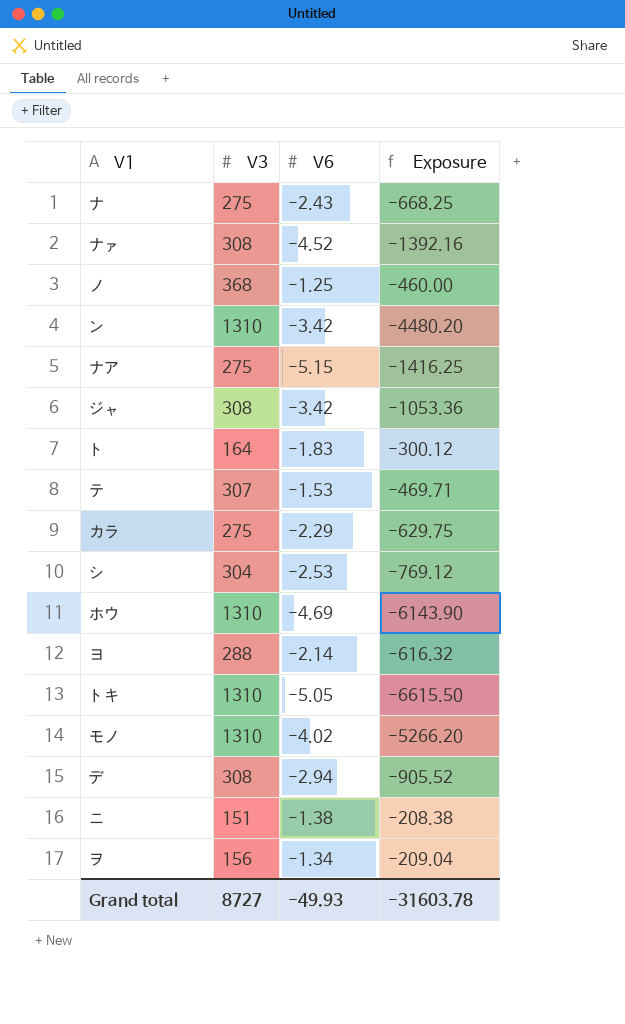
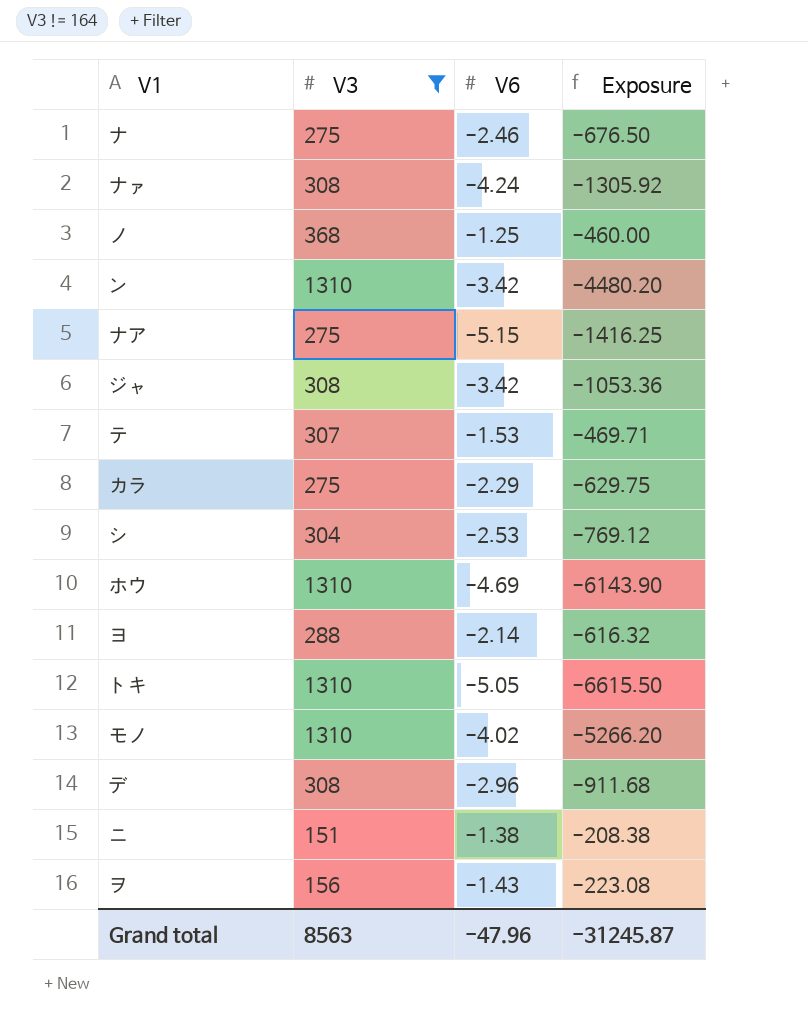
filter: none -> V3 != 164
ナ | V6: -2.43 -> -2.46
ナ | Exposure: -668.25 -> -676.50
ナァ | V6: -4.52 -> -4.24
ナァ | Exposure: -1392.16 -> -1305.92
デ | V6: -2.94 -> -2.96
デ | Exposure: -905.52 -> -911.68
ヲ | V6: -1.34 -> -1.43
ヲ | Exposure: -209.04 -> -223.08
Grand total | V3: 8727 -> 8563
Grand total | V6: -49.93 -> -47.96
Grand total | Exposure: -31603.78 -> -31245.87

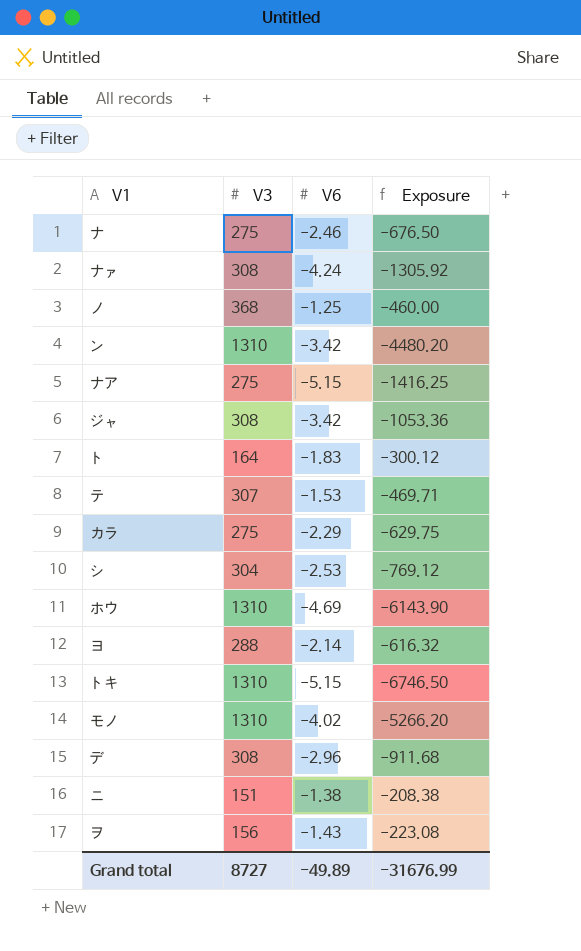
filter: V3 != 164 -> none
トキ | V6: -5.05 -> -5.15
トキ | Exposure: -6615.50 -> -6746.50
Grand total | V3: 8563 -> 8727
Grand total | V6: -47.96 -> -49.89
Grand total | Exposure: -31245.87 -> -31676.99

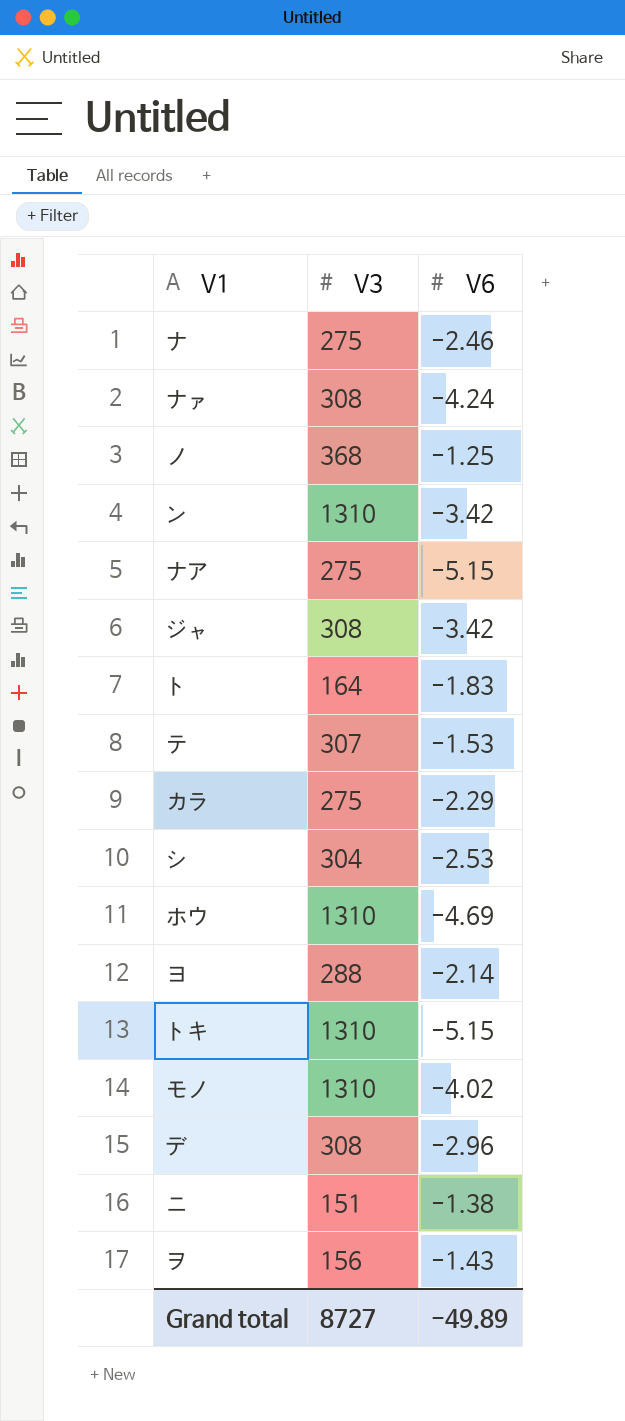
column Exposure | formula: [V3] * [V6] -> none

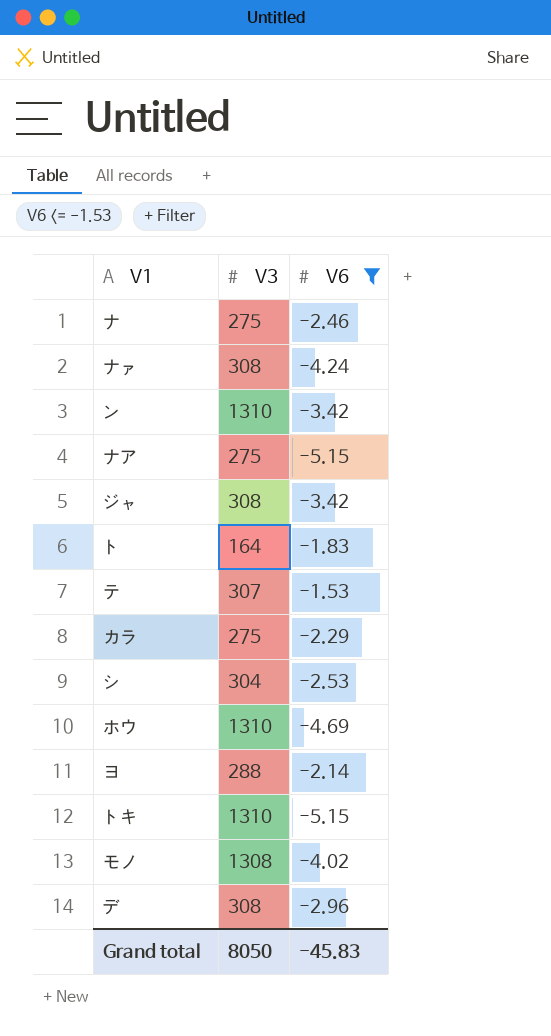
filter: none -> V6 <= -1.53
モノ | V3: 1310 -> 1308
Grand total | V3: 8727 -> 8050
Grand total | V6: -49.89 -> -45.83

